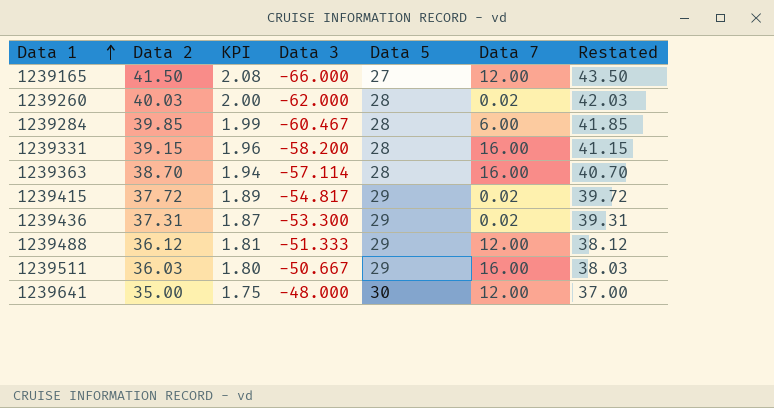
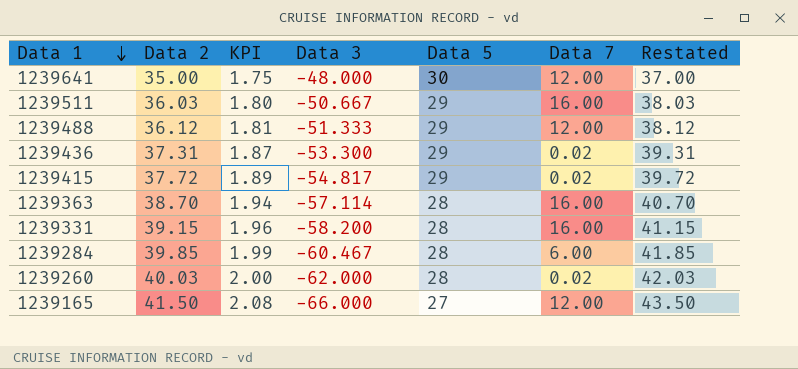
row order: Data 1 ascending -> Data 1 descending

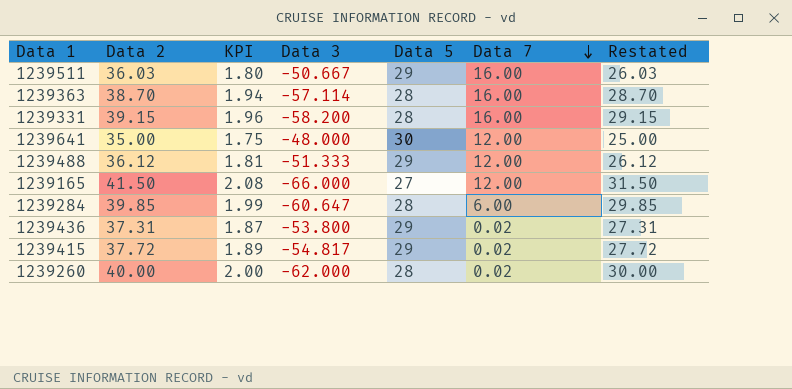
row order: Data 1 descending -> Data 7 descending
column Restated | formula: [Data 2] + 2 -> [Data 2] - 10
1239284 | Data 3: -60.467 -> -60.647
1239436 | Data 3: -53.300 -> -53.800
1239260 | Data 2: 40.03 -> 40.00

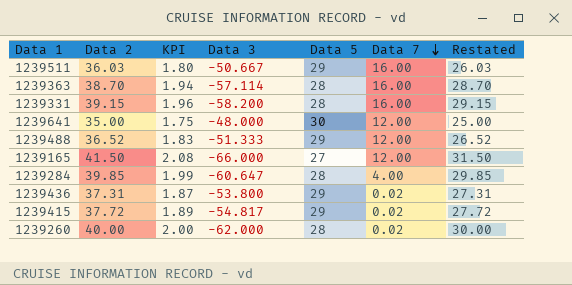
1239488 | Data 2: 36.12 -> 36.52
1239488 | KPI: 1.81 -> 1.83
1239488 | Restated: 26.12 -> 26.52
1239284 | Data 7: 6.00 -> 4.00

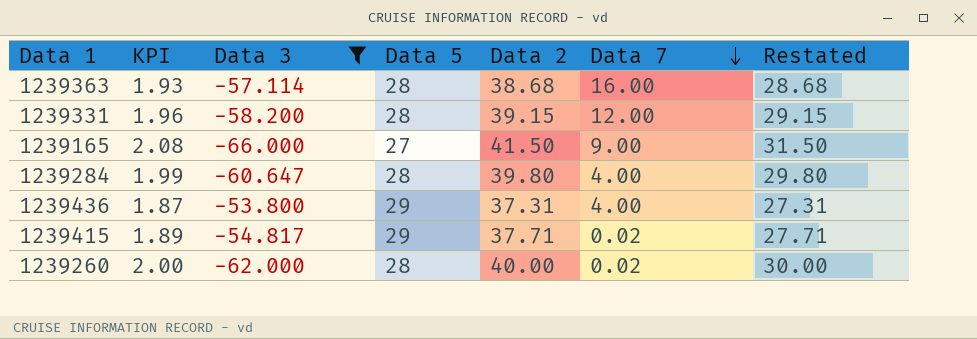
filter: none -> Data 3 <= -53.800
column Data 2 | position: 2 -> 5
1239363 | KPI: 1.94 -> 1.93
1239363 | Data 2: 38.70 -> 38.68
1239363 | Restated: 28.70 -> 28.68
1239331 | Data 7: 16.00 -> 12.00
1239165 | Data 7: 12.00 -> 9.00
1239284 | Data 2: 39.85 -> 39.80
1239284 | Restated: 29.85 -> 29.80
1239436 | Data 7: 0.02 -> 4.00
1239415 | Data 2: 37.72 -> 37.71
1239415 | Restated: 27.72 -> 27.71

